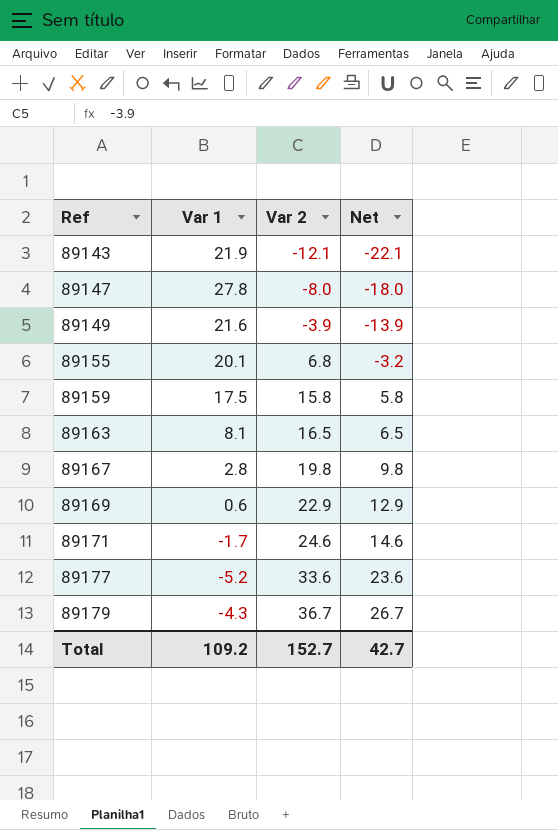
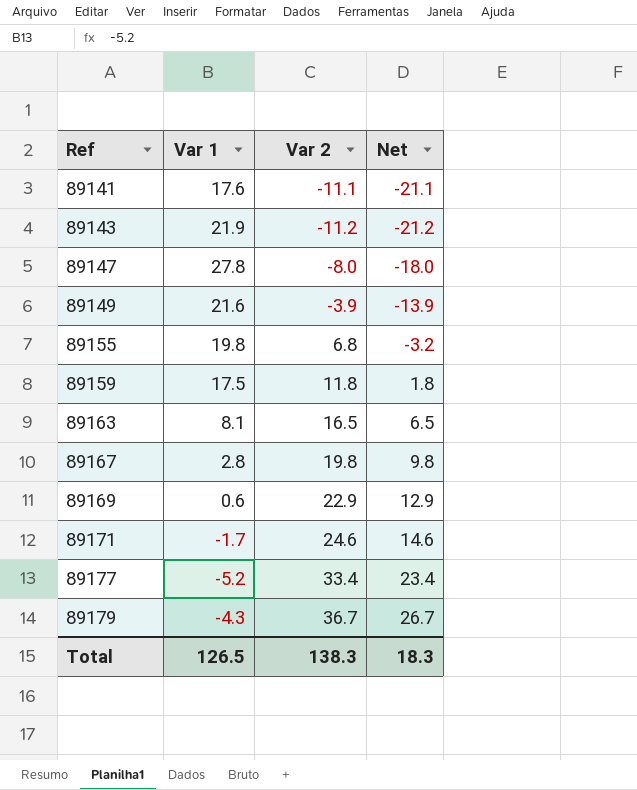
row 89141: none -> 17.6 | -11.1 | -21.1
89143 | Var 2: -12.1 -> -11.2
89143 | Net: -22.1 -> -21.2
89155 | Var 1: 20.1 -> 19.8
89159 | Var 2: 15.8 -> 11.8
89159 | Net: 5.8 -> 1.8
89177 | Var 2: 33.6 -> 33.4
89177 | Net: 23.6 -> 23.4
Total | Var 1: 109.2 -> 126.5
Total | Var 2: 152.7 -> 138.3
Total | Net: 42.7 -> 18.3

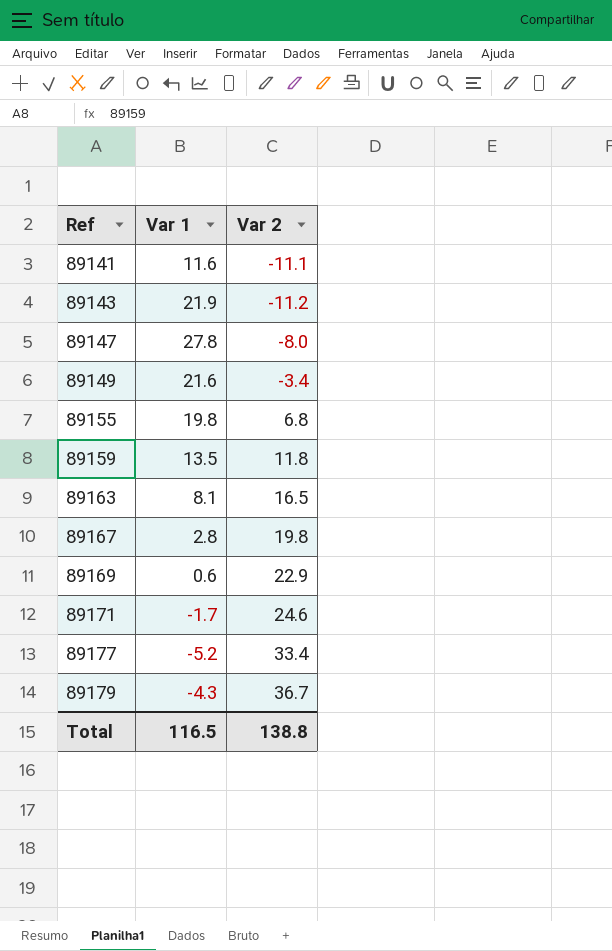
column Net | formula: [Var 2] - 10 -> none
89141 | Var 1: 17.6 -> 11.6
89149 | Var 2: -3.9 -> -3.4
89159 | Var 1: 17.5 -> 13.5
Total | Var 1: 126.5 -> 116.5
Total | Var 2: 138.3 -> 138.8

